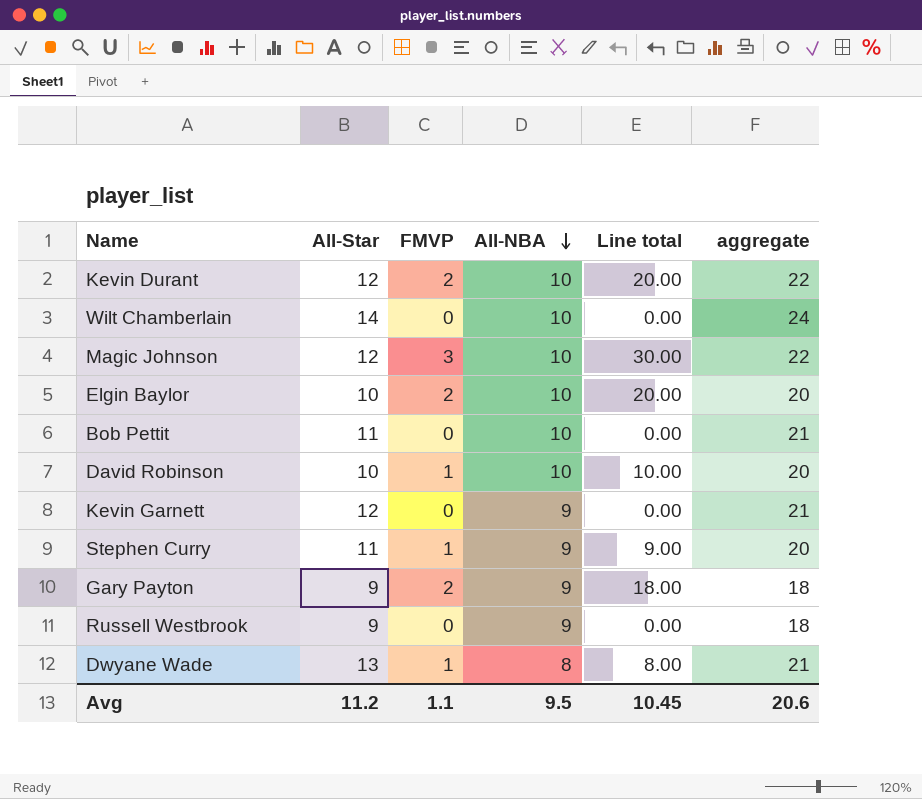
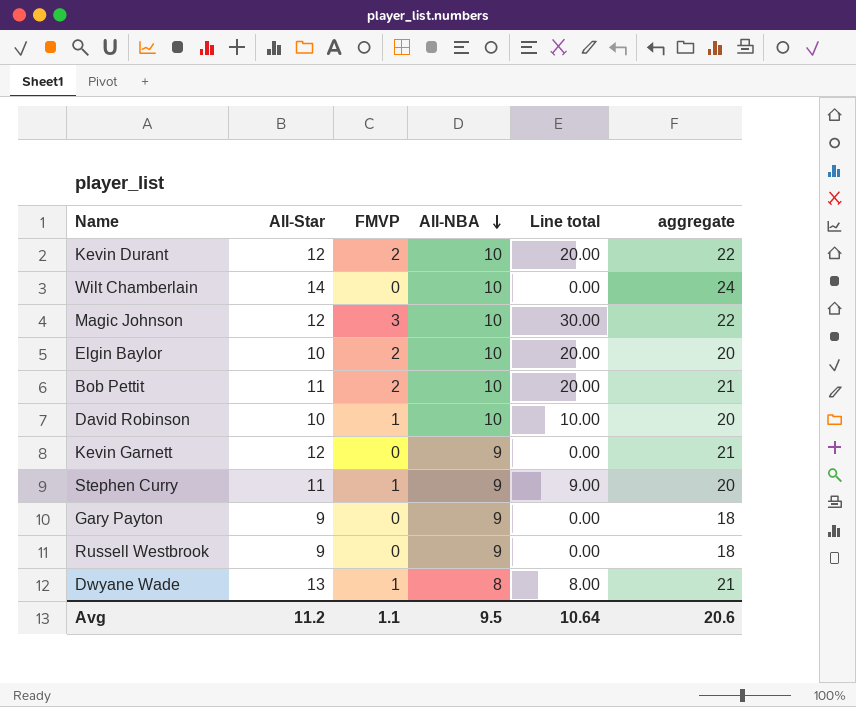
Bob Pettit | FMVP: 0 -> 2
Bob Pettit | Line total: 0.00 -> 20.00
Gary Payton | FMVP: 2 -> 0
Gary Payton | Line total: 18.00 -> 0.00
Avg | Line total: 10.45 -> 10.64

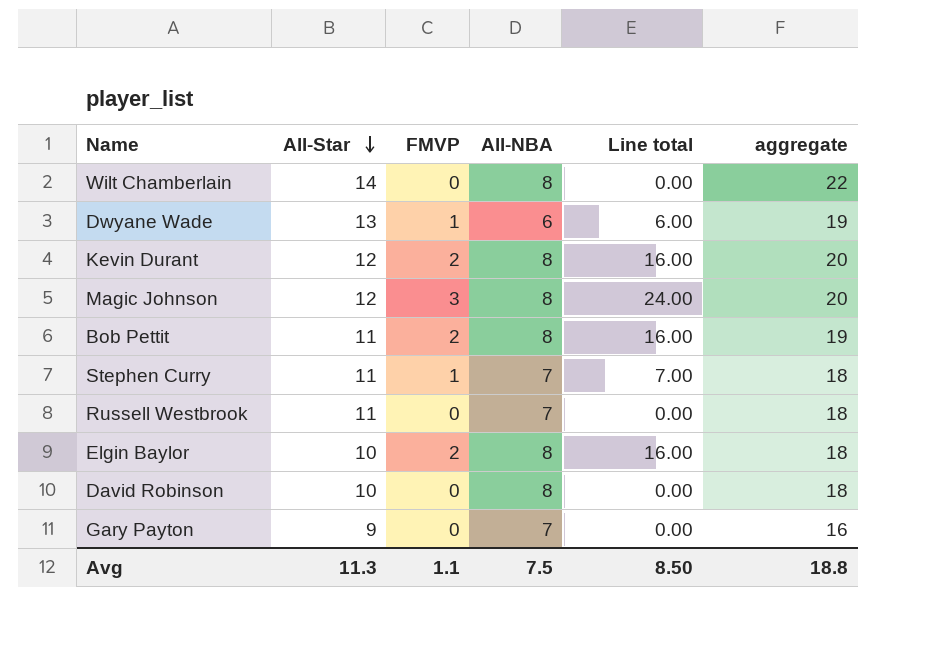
row order: All-NBA descending -> All-Star descending
row Kevin Garnett: 12 | 0 | 9 | 0.00 | 21 -> none
Wilt Chamberlain | All-NBA: 10 -> 8
Wilt Chamberlain | aggregate: 24 -> 22
Dwyane Wade | All-NBA: 8 -> 6
Dwyane Wade | Line total: 8.00 -> 6.00
Dwyane Wade | aggregate: 21 -> 19
Kevin Durant | All-NBA: 10 -> 8
Kevin Durant | Line total: 20.00 -> 16.00
Kevin Durant | aggregate: 22 -> 20
Magic Johnson | All-NBA: 10 -> 8
Magic Johnson | Line total: 30.00 -> 24.00
Magic Johnson | aggregate: 22 -> 20
Bob Pettit | All-NBA: 10 -> 8
Bob Pettit | Line total: 20.00 -> 16.00
Bob Pettit | aggregate: 21 -> 19
Stephen Curry | All-NBA: 9 -> 7
Stephen Curry | Line total: 9.00 -> 7.00
Stephen Curry | aggregate: 20 -> 18
Russell Westbrook | All-Star: 9 -> 11
Russell Westbrook | All-NBA: 9 -> 7
Elgin Baylor | All-NBA: 10 -> 8
Elgin Baylor | Line total: 20.00 -> 16.00
Elgin Baylor | aggregate: 20 -> 18
David Robinson | FMVP: 1 -> 0
David Robinson | All-NBA: 10 -> 8
David Robinson | Line total: 10.00 -> 0.00
David Robinson | aggregate: 20 -> 18
Gary Payton | All-NBA: 9 -> 7
Gary Payton | aggregate: 18 -> 16
Avg | All-Star: 11.2 -> 11.3
Avg | All-NBA: 9.5 -> 7.5
Avg | Line total: 10.64 -> 8.50
Avg | aggregate: 20.6 -> 18.8

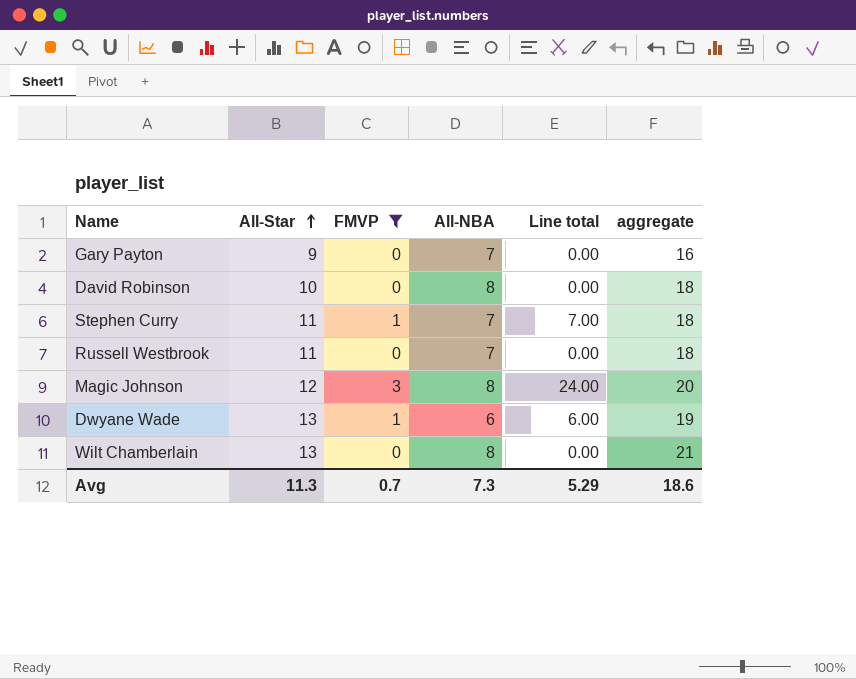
filter: none -> FMVP != 2
row order: All-Star descending -> All-Star ascending
Wilt Chamberlain | All-Star: 14 -> 13
Wilt Chamberlain | aggregate: 22 -> 21
Avg | FMVP: 1.1 -> 0.7
Avg | All-NBA: 7.5 -> 7.3
Avg | Line total: 8.50 -> 5.29
Avg | aggregate: 18.8 -> 18.6

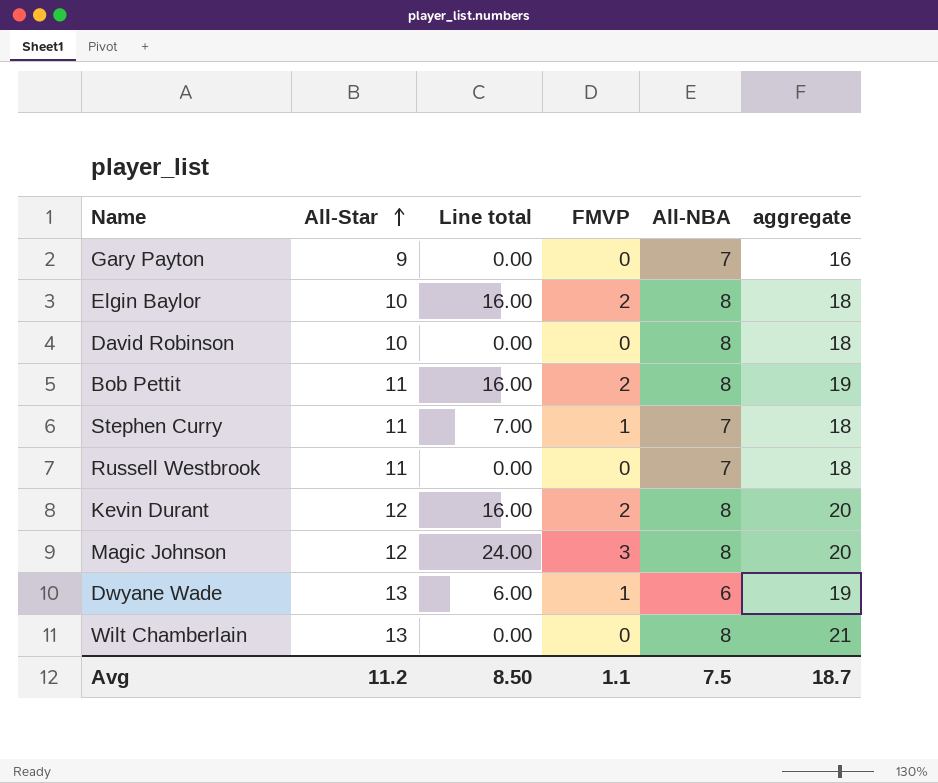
filter: FMVP != 2 -> none
column Line total | position: 5 -> 3
Avg | All-Star: 11.3 -> 11.2
Avg | Line total: 5.29 -> 8.50
Avg | FMVP: 0.7 -> 1.1
Avg | All-NBA: 7.3 -> 7.5
Avg | aggregate: 18.6 -> 18.7

